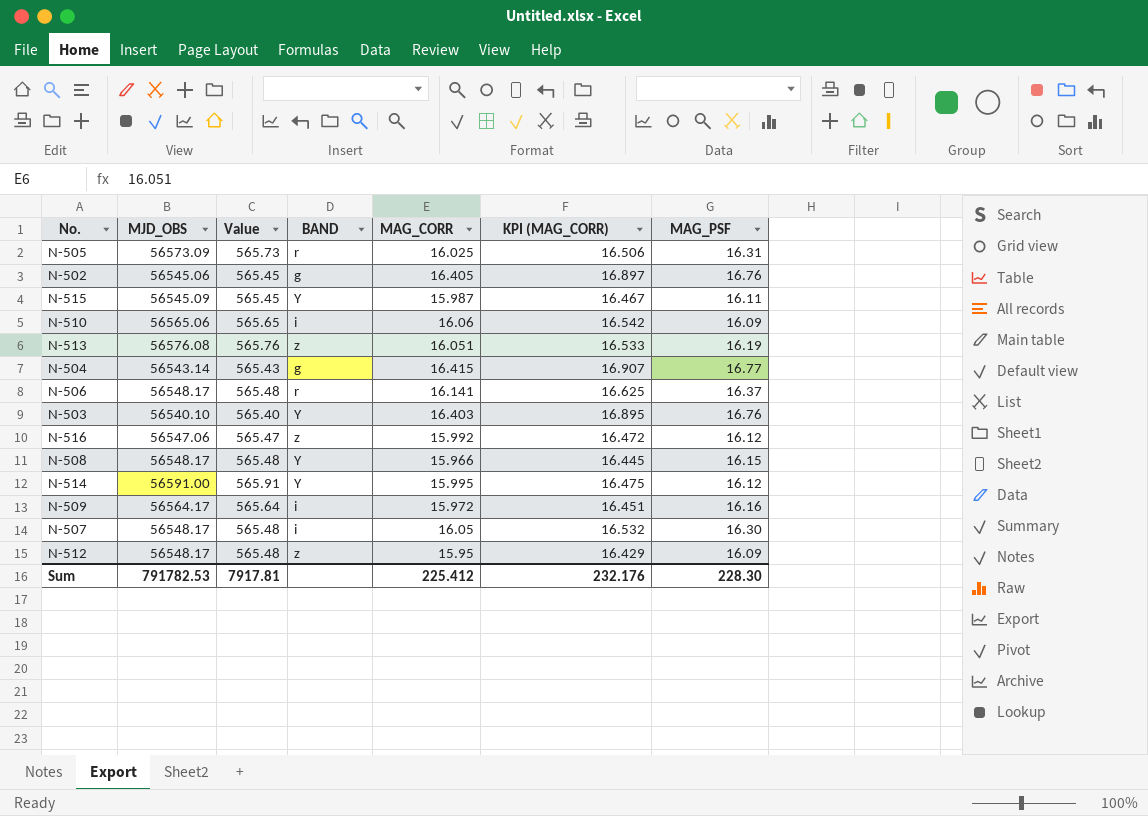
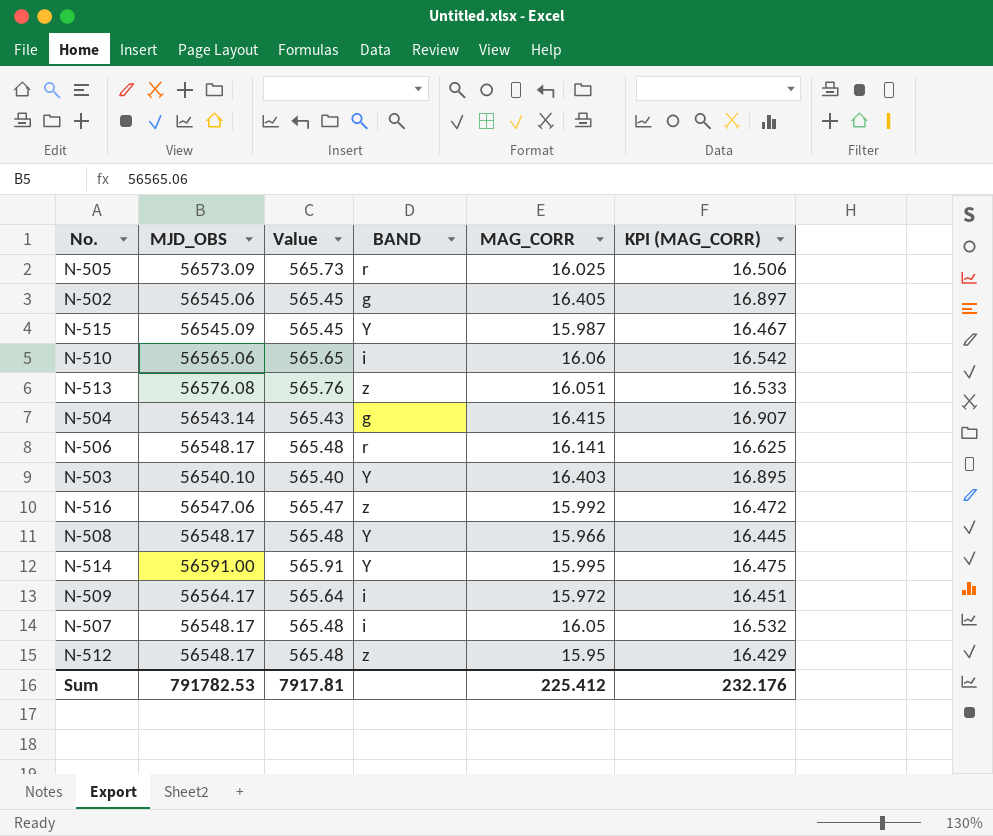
column MAG_PSF | position: 7 -> none

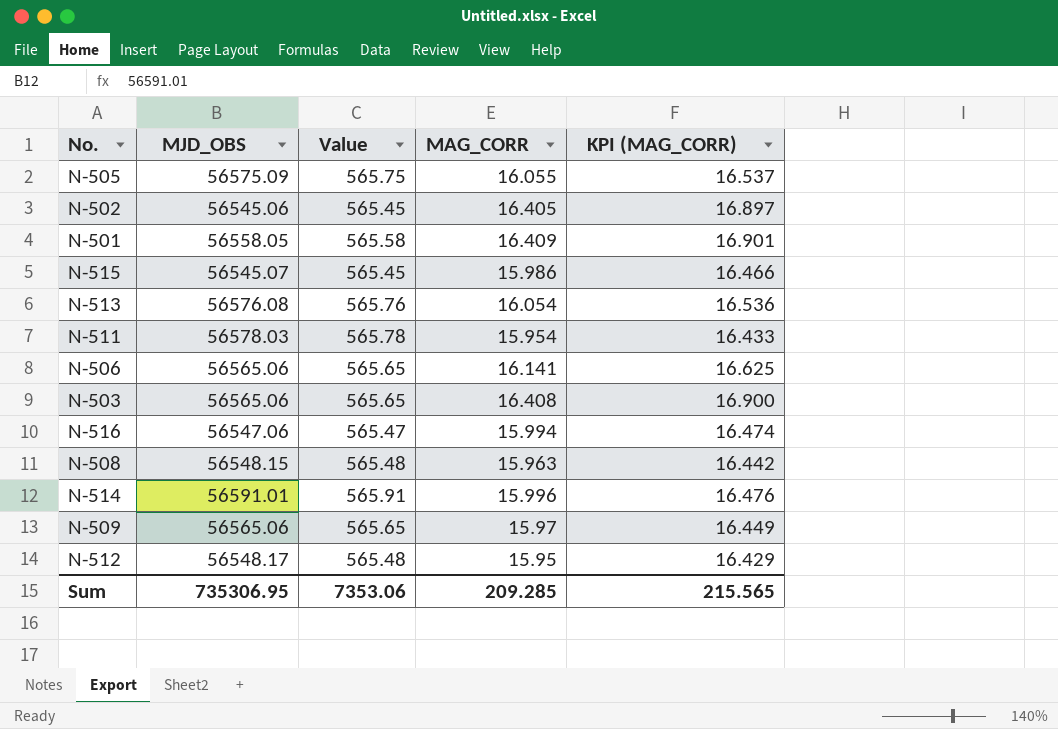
column BAND | position: 4 -> none
row N-510: 56565.06 | 565.65 | i | 16.06 | 16.542 -> none
row N-504: 56543.14 | 565.43 | g | 16.415 | 16.907 -> none
row N-507: 56548.17 | 565.48 | i | 16.05 | 16.532 -> none
N-505 | MJD_OBS: 56573.09 -> 56575.09
N-505 | Value: 565.73 -> 565.75
N-505 | MAG_CORR: 16.025 -> 16.055
N-505 | KPI (MAG_CORR): 16.506 -> 16.537
row N-501: none -> 56558.05 | 565.58 | 16.409 | 16.901
N-515 | MJD_OBS: 56545.09 -> 56545.07
N-515 | MAG_CORR: 15.987 -> 15.986
N-515 | KPI (MAG_CORR): 16.467 -> 16.466
N-513 | MAG_CORR: 16.051 -> 16.054
N-513 | KPI (MAG_CORR): 16.533 -> 16.536
row N-511: none -> 56578.03 | 565.78 | 15.954 | 16.433
N-506 | MJD_OBS: 56548.17 -> 56565.06
N-506 | Value: 565.48 -> 565.65
N-503 | MJD_OBS: 56540.10 -> 56565.06
N-503 | Value: 565.40 -> 565.65
N-503 | MAG_CORR: 16.403 -> 16.408
N-503 | KPI (MAG_CORR): 16.895 -> 16.900
N-516 | MAG_CORR: 15.992 -> 15.994
N-516 | KPI (MAG_CORR): 16.472 -> 16.474
N-508 | MJD_OBS: 56548.17 -> 56548.15
N-508 | MAG_CORR: 15.966 -> 15.963
N-508 | KPI (MAG_CORR): 16.445 -> 16.442
N-514 | MJD_OBS: 56591.00 -> 56591.01
N-514 | MAG_CORR: 15.995 -> 15.996
N-514 | KPI (MAG_CORR): 16.475 -> 16.476
N-509 | MJD_OBS: 56564.17 -> 56565.06
N-509 | Value: 565.64 -> 565.65
N-509 | MAG_CORR: 15.972 -> 15.97
N-509 | KPI (MAG_CORR): 16.451 -> 16.449
Sum | MJD_OBS: 791782.53 -> 735306.95
Sum | Value: 7917.81 -> 7353.06
Sum | MAG_CORR: 225.412 -> 209.285
Sum | KPI (MAG_CORR): 232.176 -> 215.565

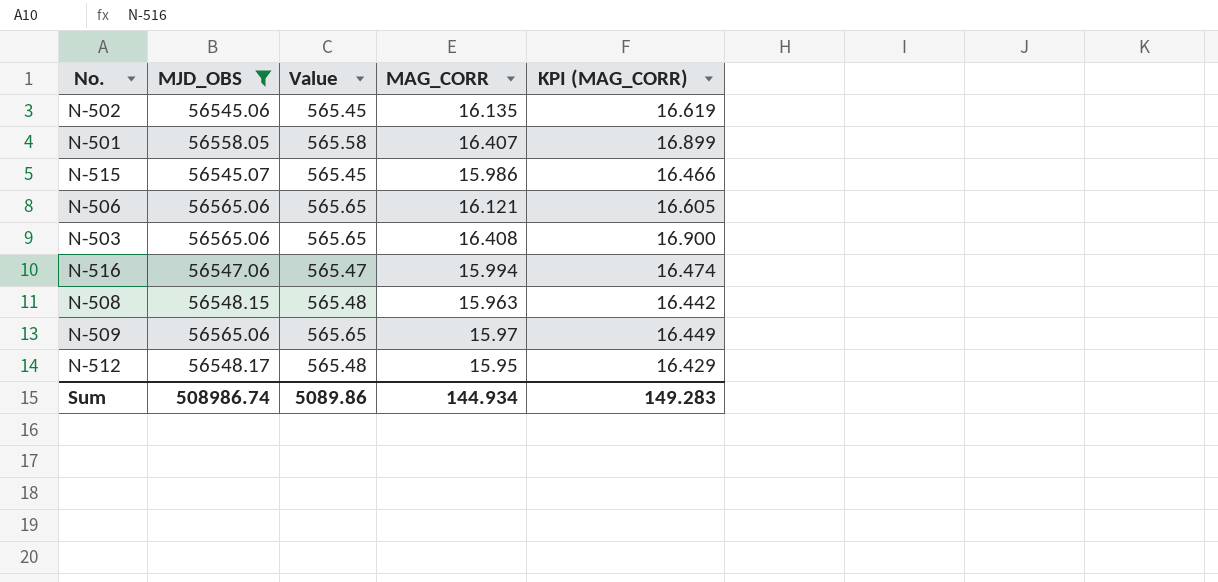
filter: none -> MJD_OBS <= 56565.06
N-502 | MAG_CORR: 16.405 -> 16.135
N-502 | KPI (MAG_CORR): 16.897 -> 16.619
N-501 | MAG_CORR: 16.409 -> 16.407
N-501 | KPI (MAG_CORR): 16.901 -> 16.899
N-506 | MAG_CORR: 16.141 -> 16.121
N-506 | KPI (MAG_CORR): 16.625 -> 16.605
Sum | MJD_OBS: 735306.95 -> 508986.74
Sum | Value: 7353.06 -> 5089.86
Sum | MAG_CORR: 209.285 -> 144.934
Sum | KPI (MAG_CORR): 215.565 -> 149.283

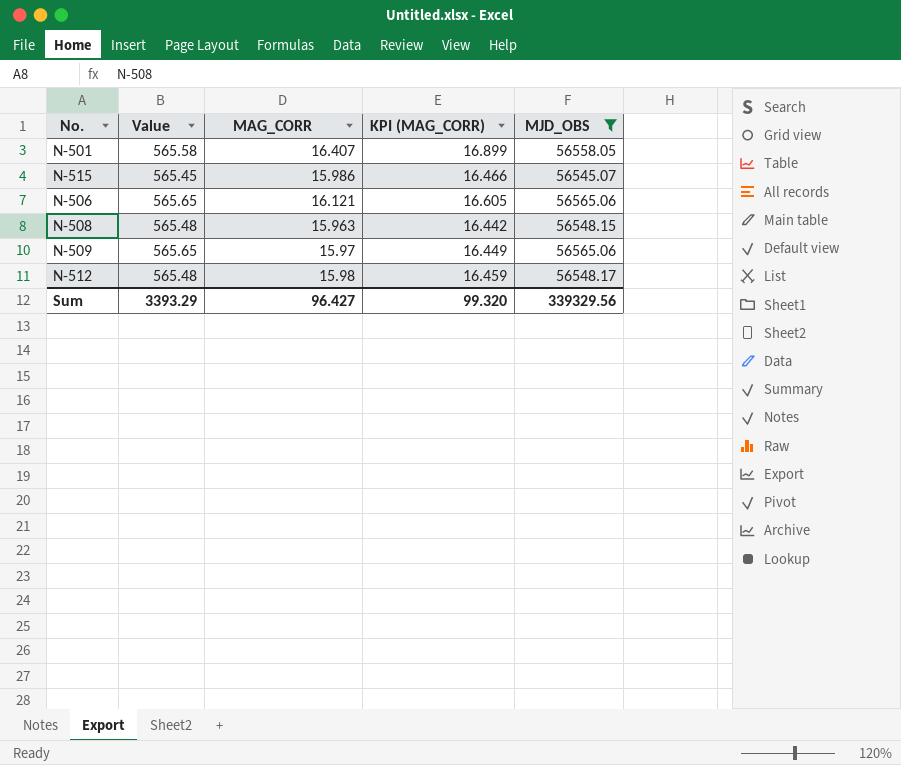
column MJD_OBS | position: 2 -> 5
row N-502: 56545.06 | 565.45 | 16.135 | 16.619 -> none
row N-503: 56565.06 | 565.65 | 16.408 | 16.900 -> none
row N-516: 56547.06 | 565.47 | 15.994 | 16.474 -> none
N-512 | MAG_CORR: 15.95 -> 15.98
N-512 | KPI (MAG_CORR): 16.429 -> 16.459
Sum | Value: 5089.86 -> 3393.29
Sum | MAG_CORR: 144.934 -> 96.427
Sum | KPI (MAG_CORR): 149.283 -> 99.320
Sum | MJD_OBS: 508986.74 -> 339329.56

